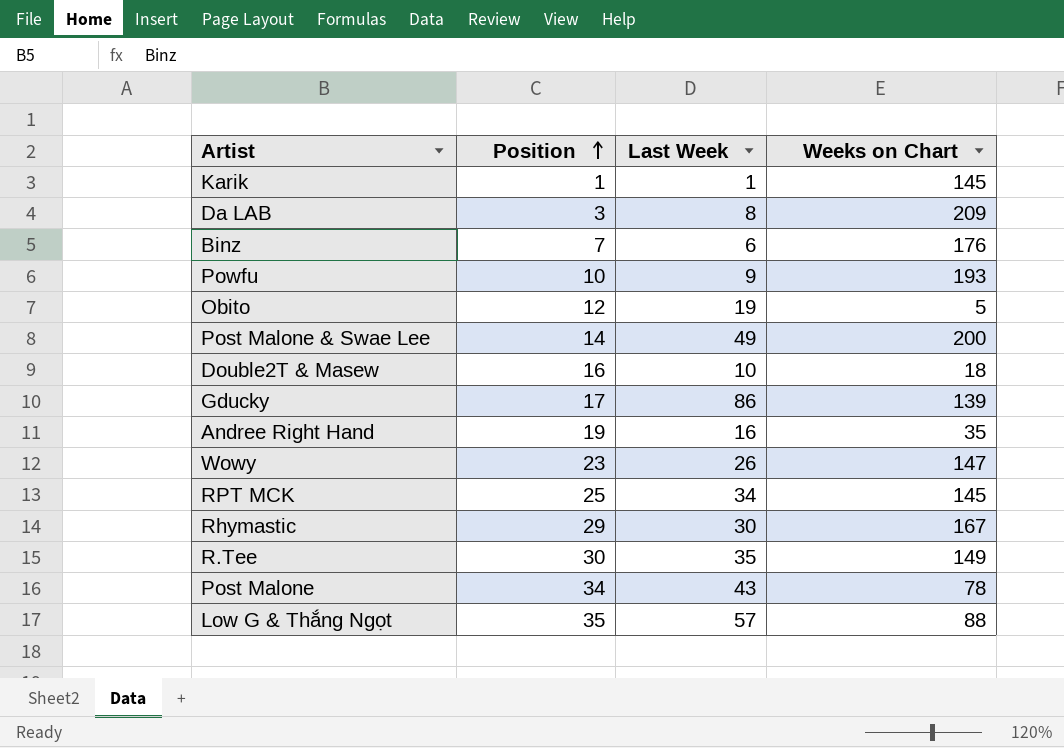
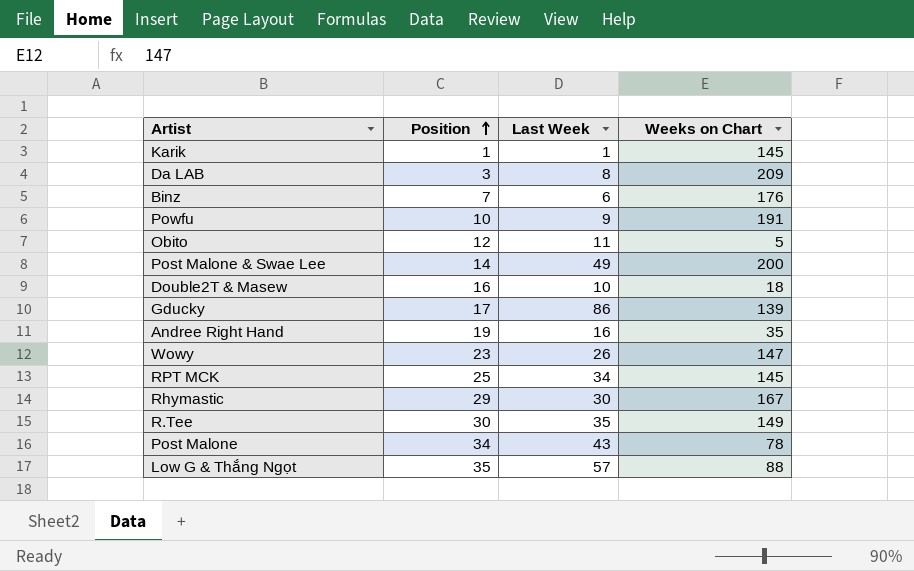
Powfu | Weeks on Chart: 193 -> 191
Obito | Last Week: 19 -> 11

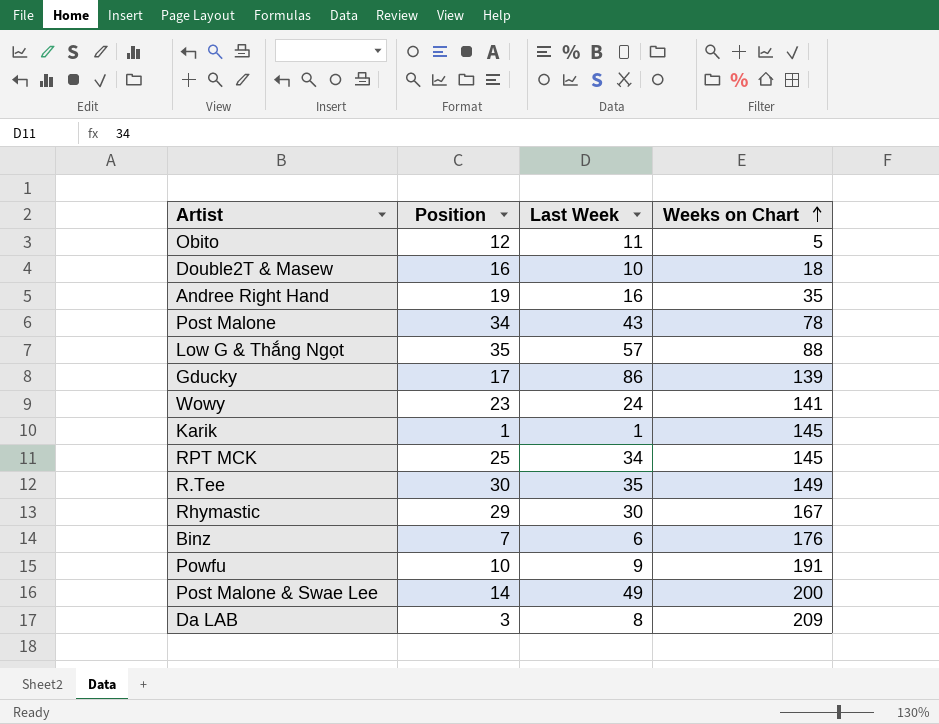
row order: Position ascending -> Weeks on Chart ascending
Wowy | Last Week: 26 -> 24
Wowy | Weeks on Chart: 147 -> 141

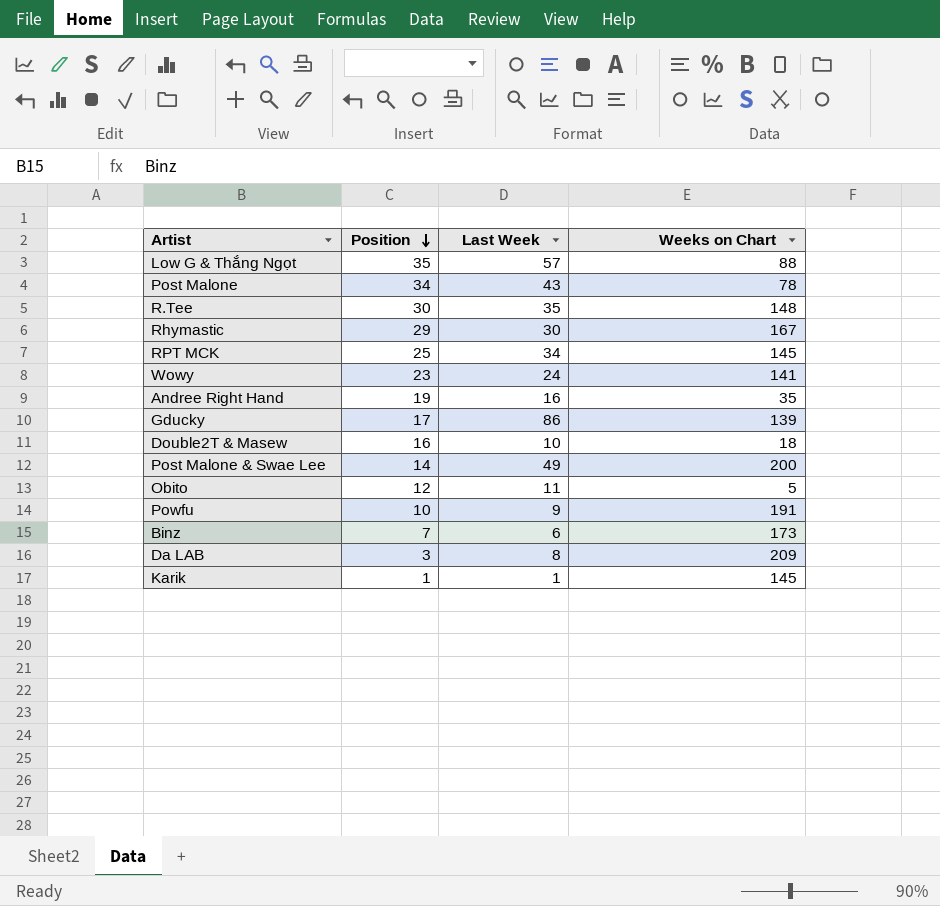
row order: Weeks on Chart ascending -> Position descending
R.Tee | Weeks on Chart: 149 -> 148
Binz | Weeks on Chart: 176 -> 173

